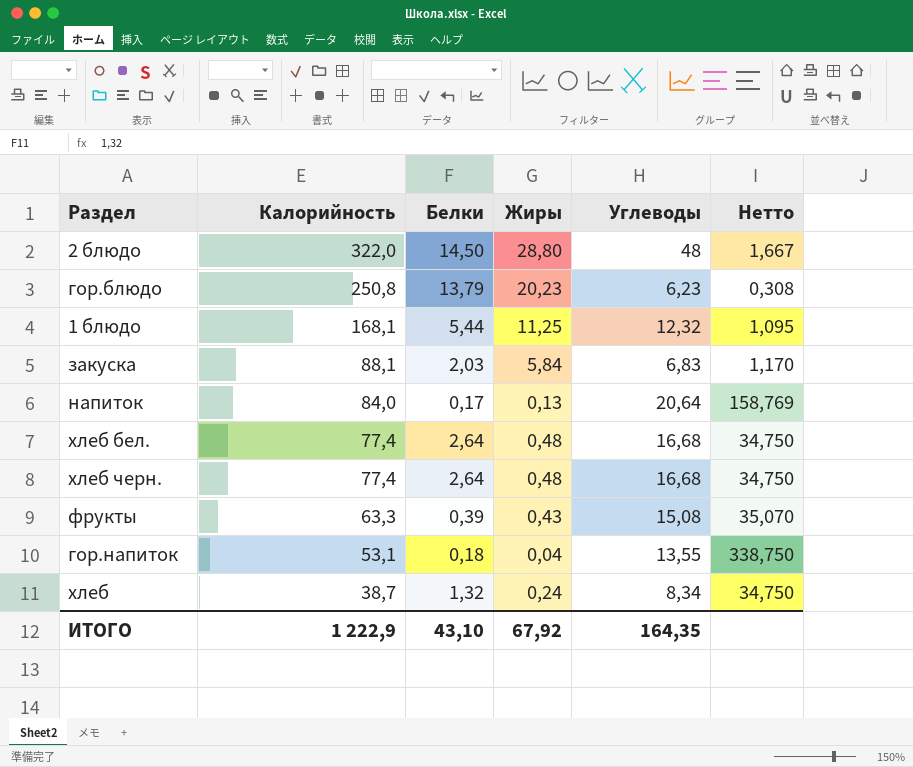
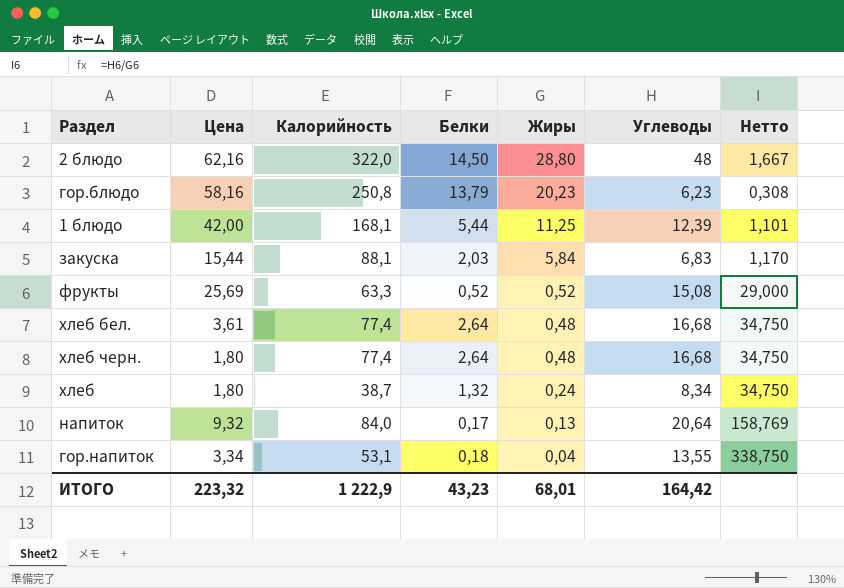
row order: Калорийность descending -> Жиры descending
column Цена | position: none -> 2
1 блюдо | Углеводы: 12,32 -> 12,39
1 блюдо | Нетто: 1,095 -> 1,101
фрукты | Белки: 0,39 -> 0,52
фрукты | Жиры: 0,43 -> 0,52
фрукты | Нетто: 35,070 -> 29,000
ИТОГО | Белки: 43,10 -> 43,23
ИТОГО | Жиры: 67,92 -> 68,01
ИТОГО | Углеводы: 164,35 -> 164,42

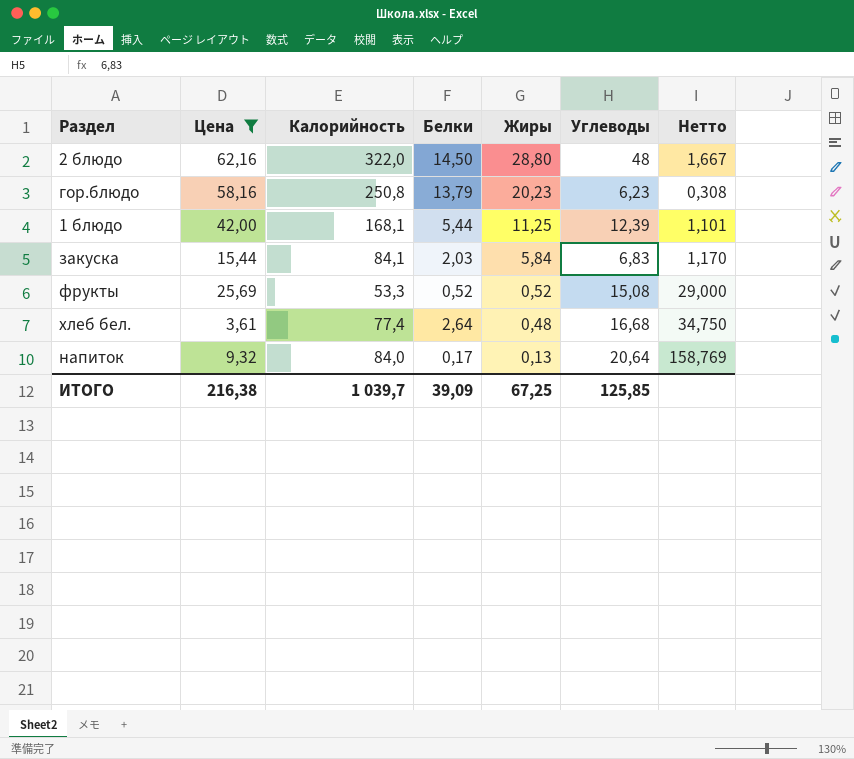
filter: none -> Цена >= 3,61
закуска | Калорийность: 88,1 -> 84,1
фрукты | Калорийность: 63,3 -> 53,3
ИТОГО | Цена: 223,32 -> 216,38
ИТОГО | Калорийность: 1 222,9 -> 1 039,7
ИТОГО | Белки: 43,23 -> 39,09
ИТОГО | Жиры: 68,01 -> 67,25
ИТОГО | Углеводы: 164,42 -> 125,85

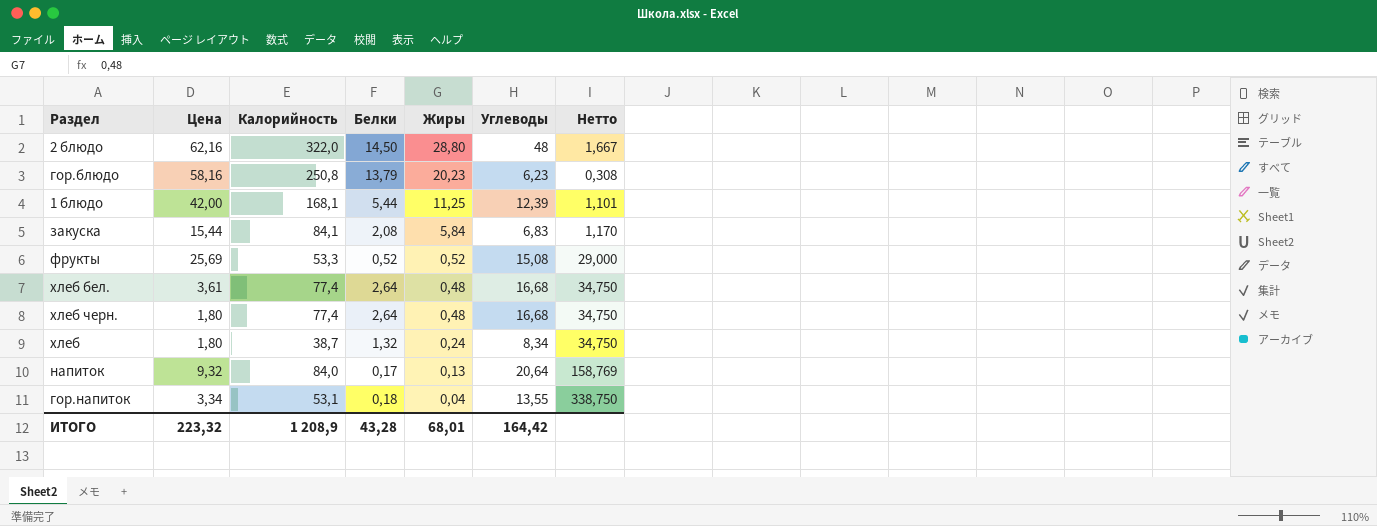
filter: Цена >= 3,61 -> none
закуска | Белки: 2,03 -> 2,08
ИТОГО | Цена: 216,38 -> 223,32
ИТОГО | Калорийность: 1 039,7 -> 1 208,9
ИТОГО | Белки: 39,09 -> 43,28
ИТОГО | Жиры: 67,25 -> 68,01
ИТОГО | Углеводы: 125,85 -> 164,42

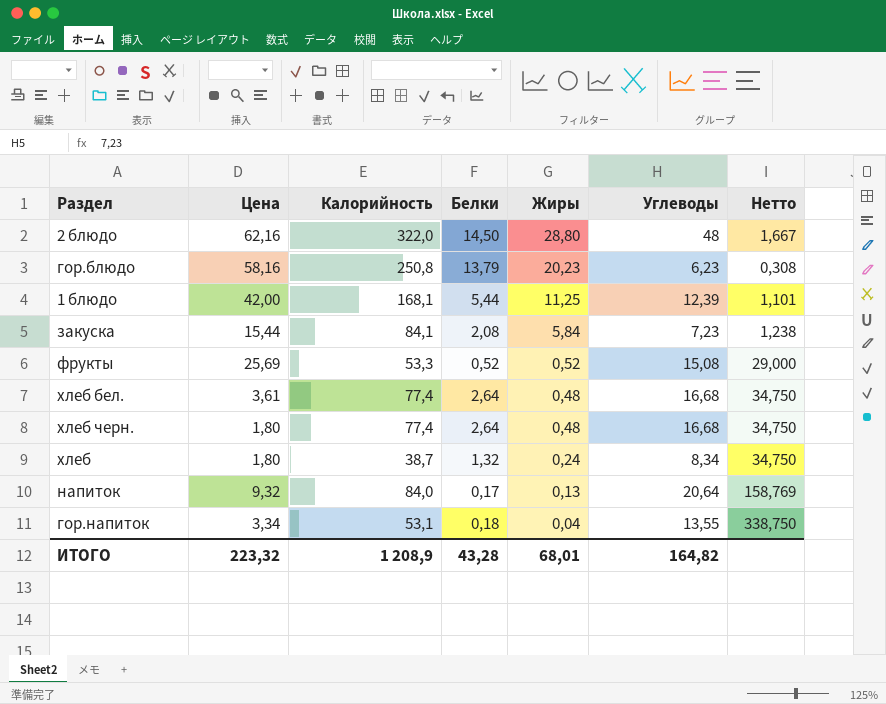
закуска | Углеводы: 6,83 -> 7,23
закуска | Нетто: 1,170 -> 1,238
ИТОГО | Углеводы: 164,42 -> 164,82

